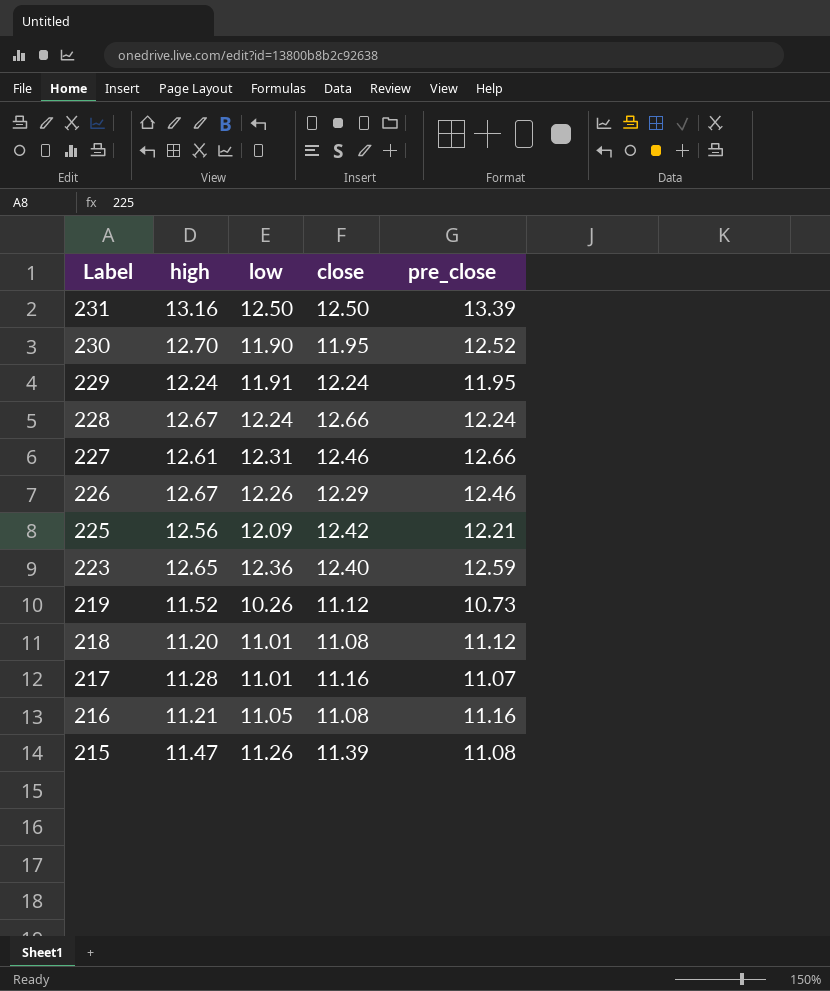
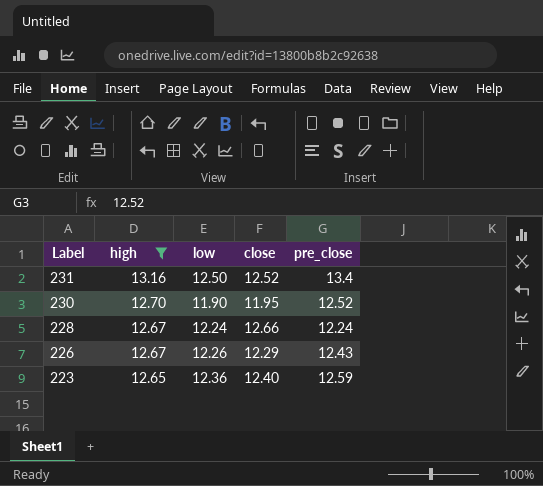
filter: none -> high >= 12.65
231 | close: 12.50 -> 12.52
231 | pre_close: 13.39 -> 13.4
226 | pre_close: 12.46 -> 12.43

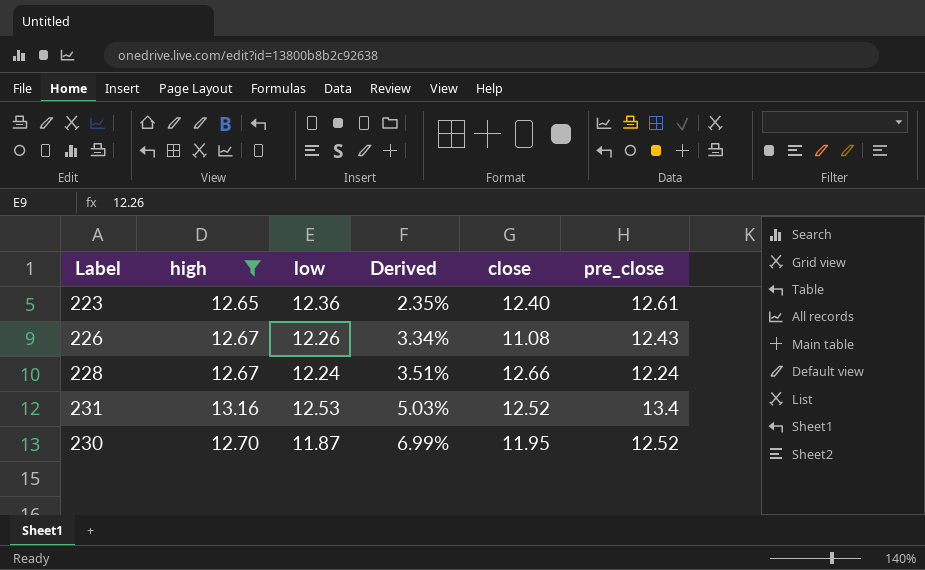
row order: Label descending -> Derived ascending
column Derived | formula: none -> ([high] - [low]) / [low]
223 | pre_close: 12.59 -> 12.61
226 | close: 12.29 -> 11.08
231 | low: 12.50 -> 12.53
230 | low: 11.90 -> 11.87

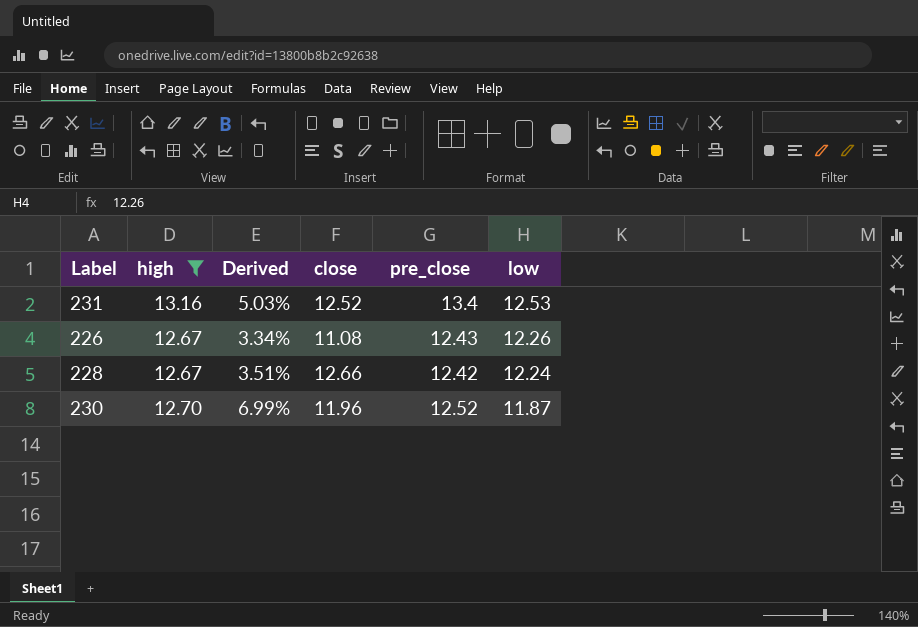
row order: Derived ascending -> low descending
column low | position: 3 -> 6
row 223: 12.65 | 12.36 | 2.35% | 12.40 | 12.61 -> none
228 | pre_close: 12.24 -> 12.42
230 | close: 11.95 -> 11.96

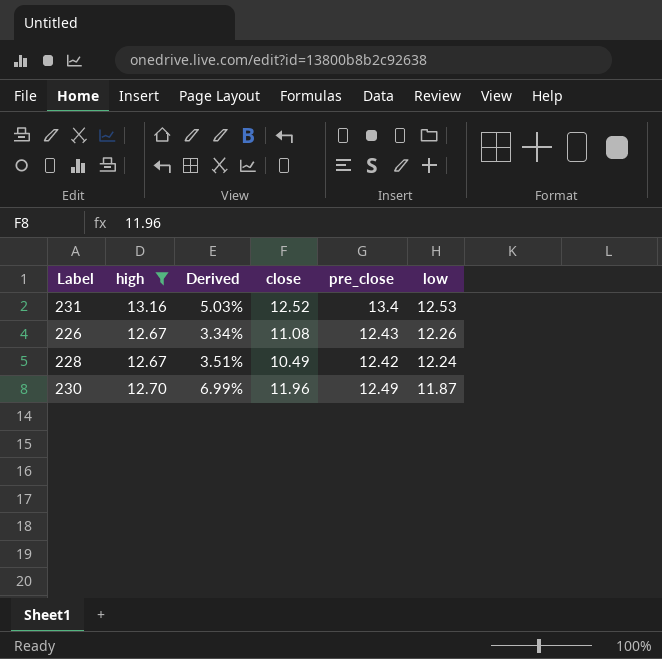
228 | close: 12.66 -> 10.49
230 | pre_close: 12.52 -> 12.49

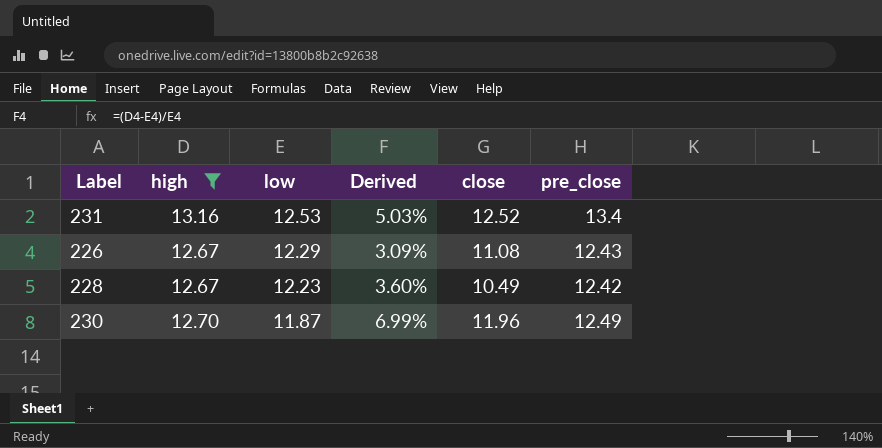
column low | position: 6 -> 3
226 | low: 12.26 -> 12.29
226 | Derived: 3.34% -> 3.09%
228 | low: 12.24 -> 12.23
228 | Derived: 3.51% -> 3.60%

